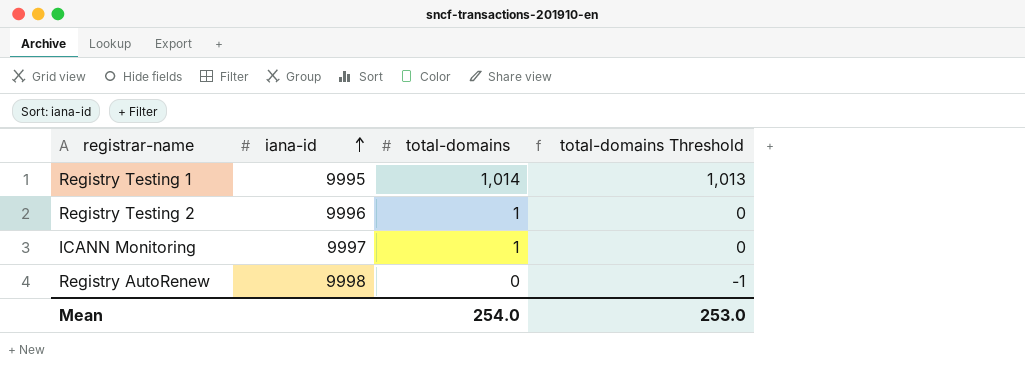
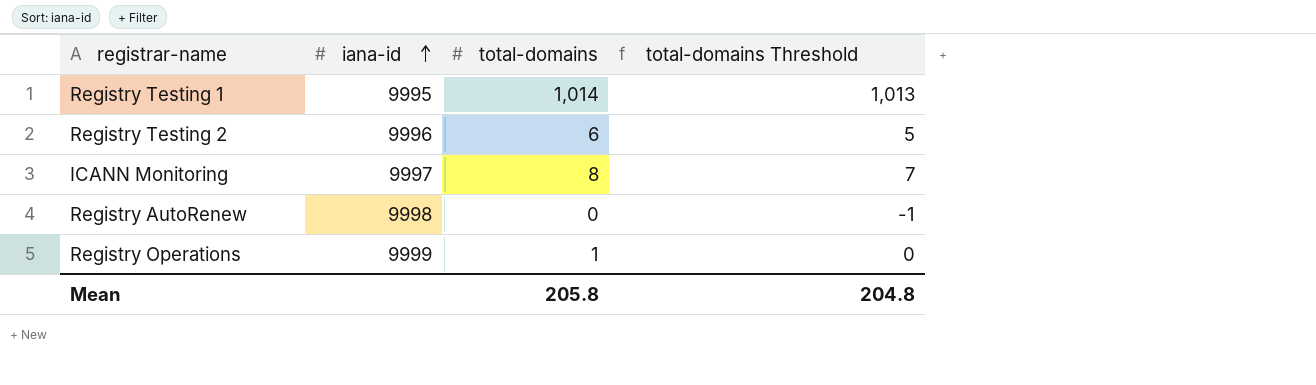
Registry Testing 2 | total-domains: 1 -> 6
Registry Testing 2 | total-domains Threshold: 0 -> 5
ICANN Monitoring | total-domains: 1 -> 8
ICANN Monitoring | total-domains Threshold: 0 -> 7
row Registry Operations: none -> 9999 | 1 | 0
Mean | total-domains: 254.0 -> 205.8
Mean | total-domains Threshold: 253.0 -> 204.8

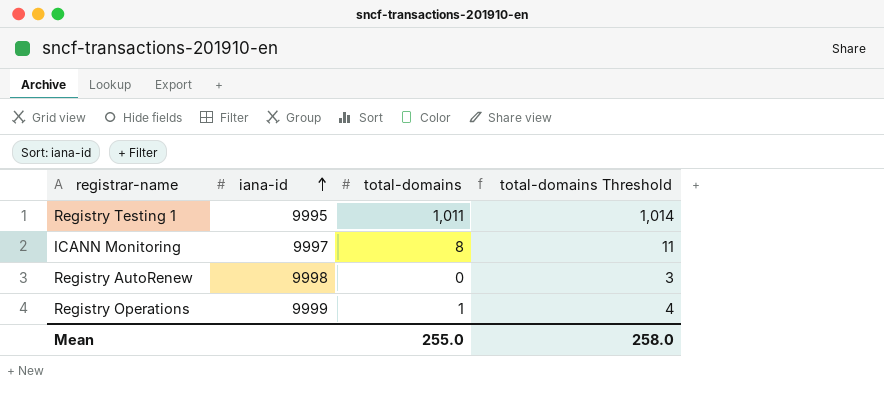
column total-domains Threshold | formula: [total-domains] - 1 -> [total-domains] + 3
row Registry Testing 2: 9996 | 6 | 5 -> none
Registry Testing 1 | total-domains: 1,014 -> 1,011
Mean | total-domains: 205.8 -> 255.0
Mean | total-domains Threshold: 204.8 -> 258.0

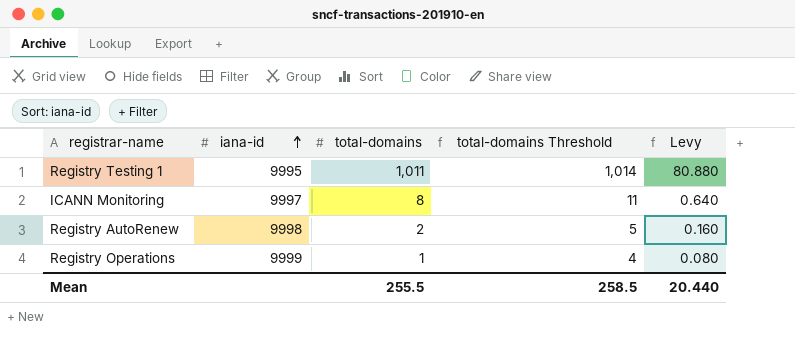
column Levy | formula: none -> [total-domains] * 0.08
Registry AutoRenew | total-domains: 0 -> 2
Registry AutoRenew | total-domains Threshold: 3 -> 5
Mean | total-domains: 255.0 -> 255.5
Mean | total-domains Threshold: 258.0 -> 258.5

